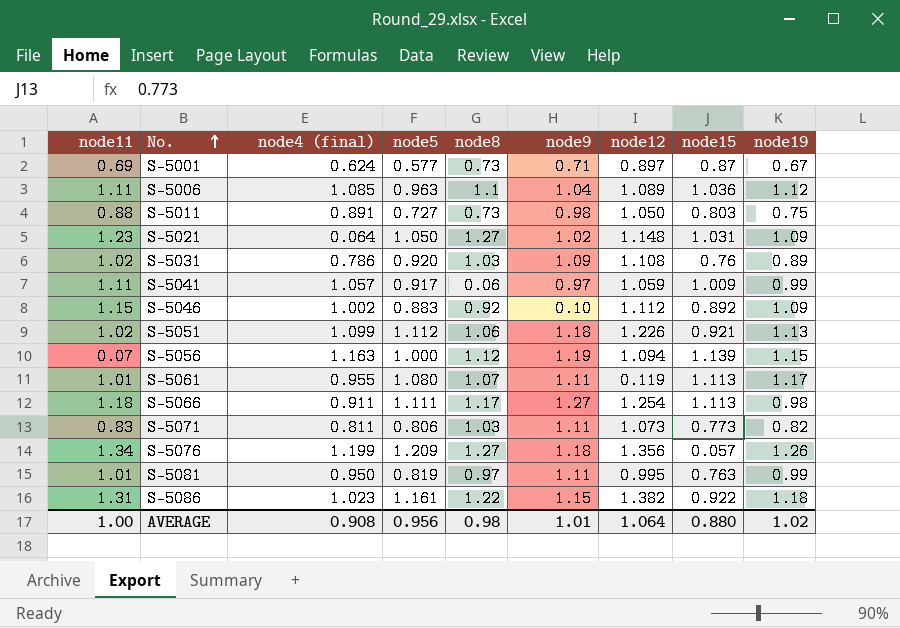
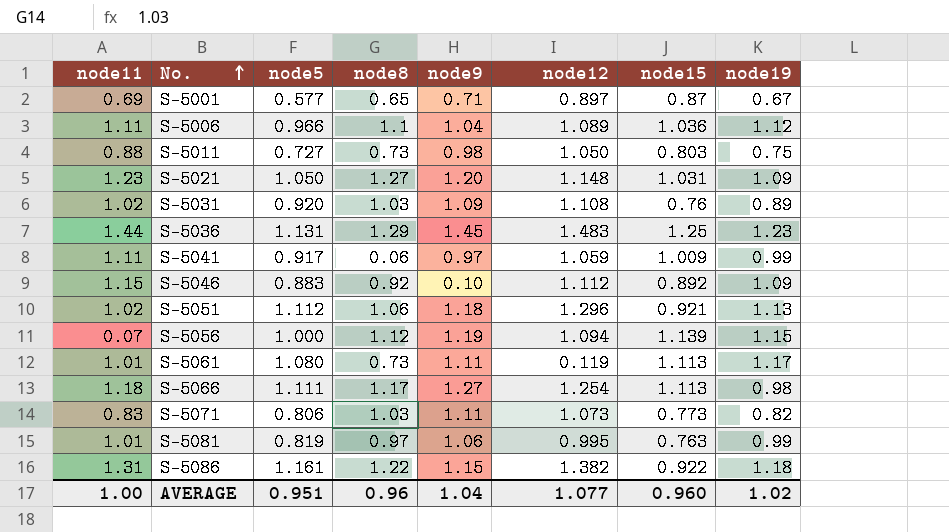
column node4 (final) | position: 3 -> none
row S-5076: 1.34 | 1.199 | 1.209 | 1.27 | 1.18 | 1.356 | 0.057 | 1.26 -> none
S-5001 | node8: 0.73 -> 0.65
S-5006 | node5: 0.963 -> 0.966
S-5021 | node9: 1.02 -> 1.20
row S-5036: none -> 1.44 | 1.131 | 1.29 | 1.45 | 1.483 | 1.25 | 1.23
S-5051 | node12: 1.226 -> 1.296
S-5061 | node8: 1.07 -> 0.73
S-5081 | node9: 1.11 -> 1.06
AVERAGE | node5: 0.956 -> 0.951
AVERAGE | node8: 0.98 -> 0.96
AVERAGE | node9: 1.01 -> 1.04
AVERAGE | node12: 1.064 -> 1.077
AVERAGE | node15: 0.880 -> 0.960

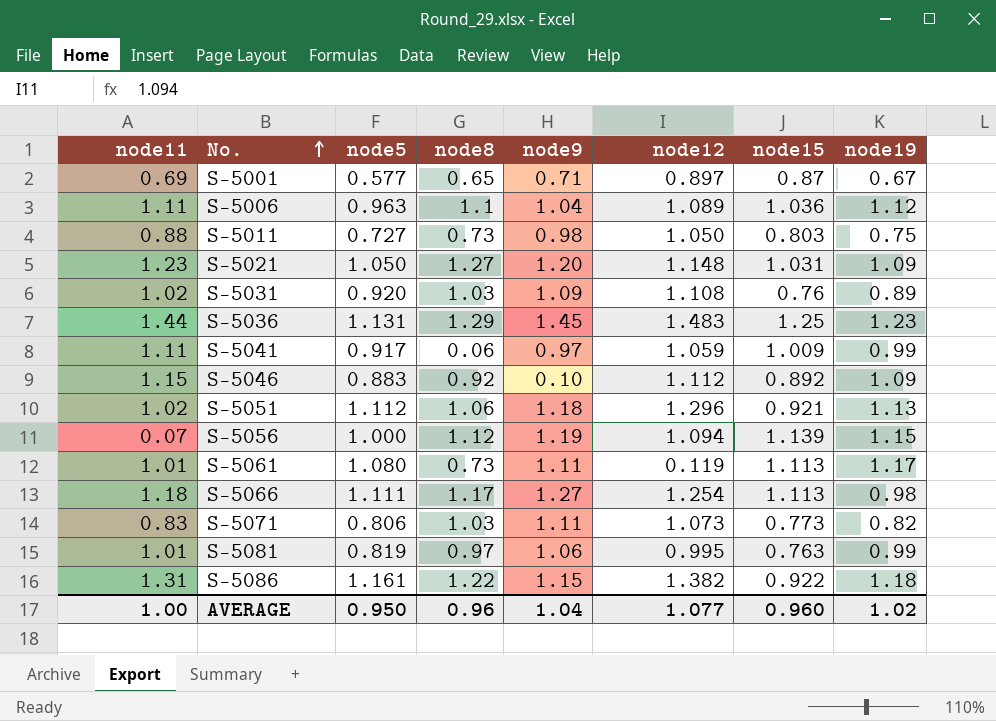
S-5006 | node5: 0.966 -> 0.963
AVERAGE | node5: 0.951 -> 0.950

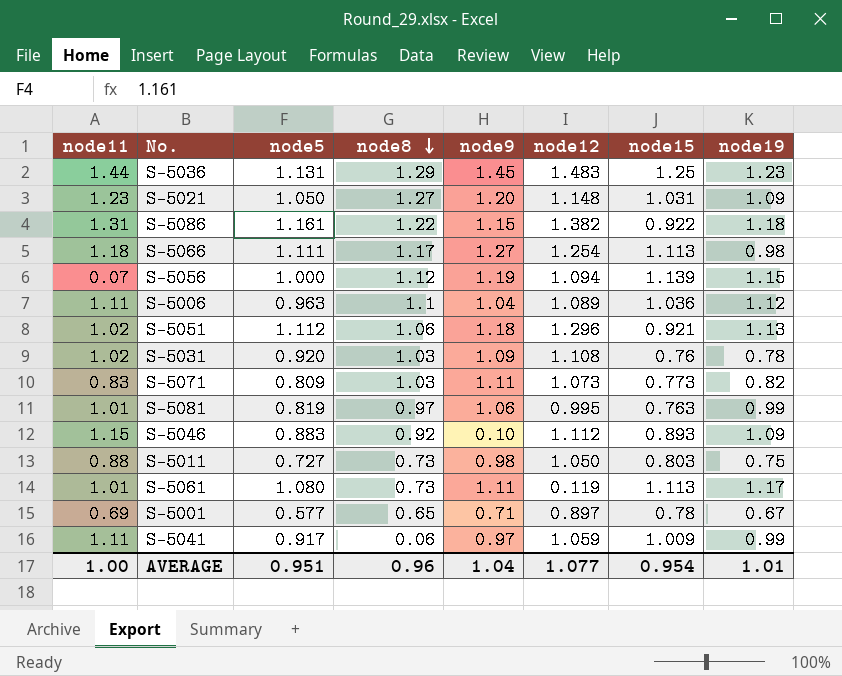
row order: No. ascending -> node8 descending
S-5031 | node19: 0.89 -> 0.78
S-5071 | node5: 0.806 -> 0.809
S-5046 | node15: 0.892 -> 0.893
S-5001 | node15: 0.87 -> 0.78
AVERAGE | node5: 0.950 -> 0.951
AVERAGE | node15: 0.960 -> 0.954
AVERAGE | node19: 1.02 -> 1.01

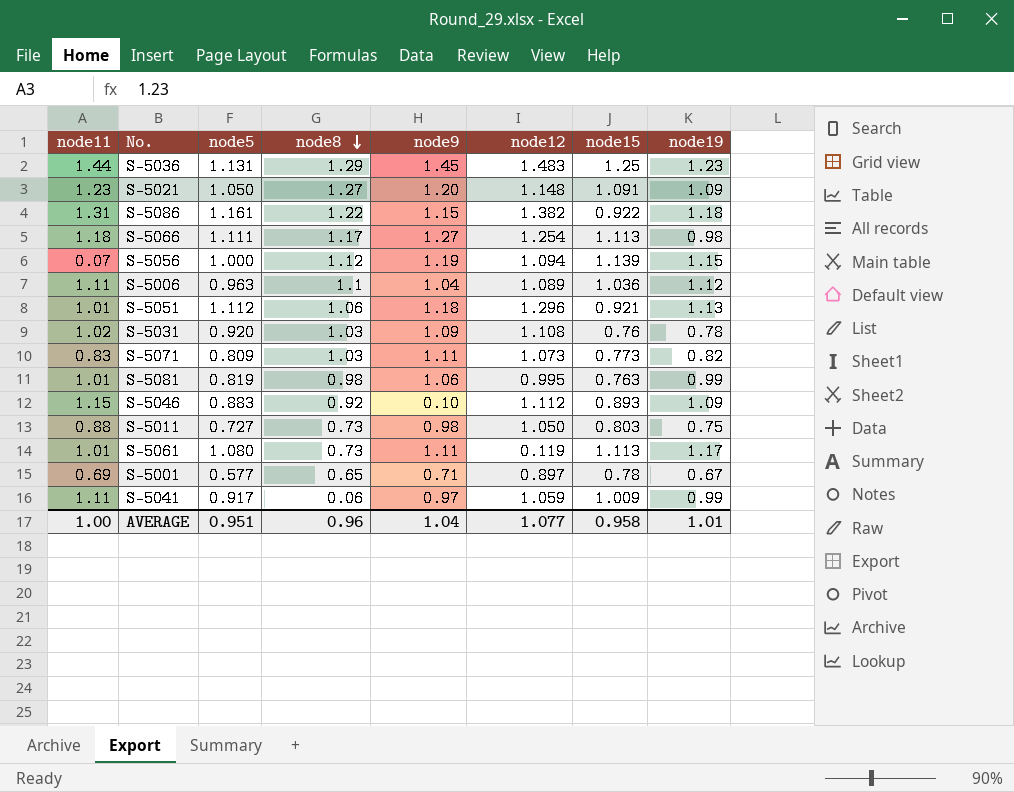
S-5021 | node15: 1.031 -> 1.091
S-5051 | node11: 1.02 -> 1.01
S-5081 | node8: 0.97 -> 0.98
AVERAGE | node15: 0.954 -> 0.958

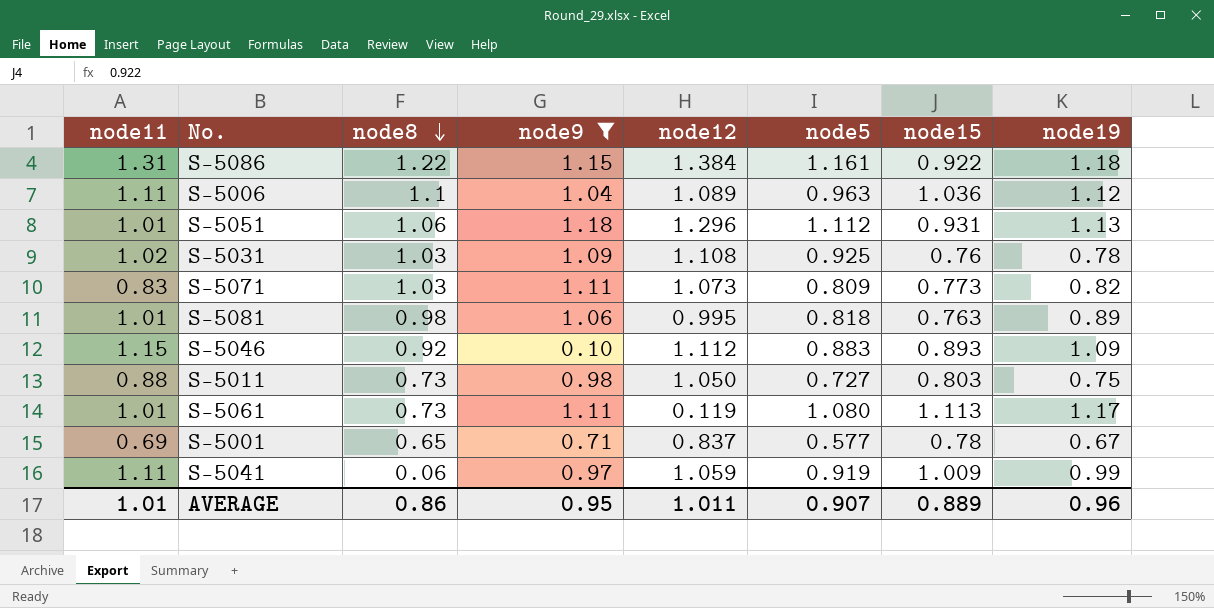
filter: none -> node9 <= 1.18
column node5 | position: 3 -> 6
S-5086 | node12: 1.382 -> 1.384
S-5051 | node15: 0.921 -> 0.931
S-5031 | node5: 0.920 -> 0.925
S-5081 | node5: 0.819 -> 0.818
S-5081 | node19: 0.99 -> 0.89
S-5001 | node12: 0.897 -> 0.837
S-5041 | node5: 0.917 -> 0.919
AVERAGE | node11: 1.00 -> 1.01
AVERAGE | node8: 0.96 -> 0.86
AVERAGE | node9: 1.04 -> 0.95
AVERAGE | node12: 1.077 -> 1.011
AVERAGE | node5: 0.951 -> 0.907
AVERAGE | node15: 0.958 -> 0.889
AVERAGE | node19: 1.01 -> 0.96

